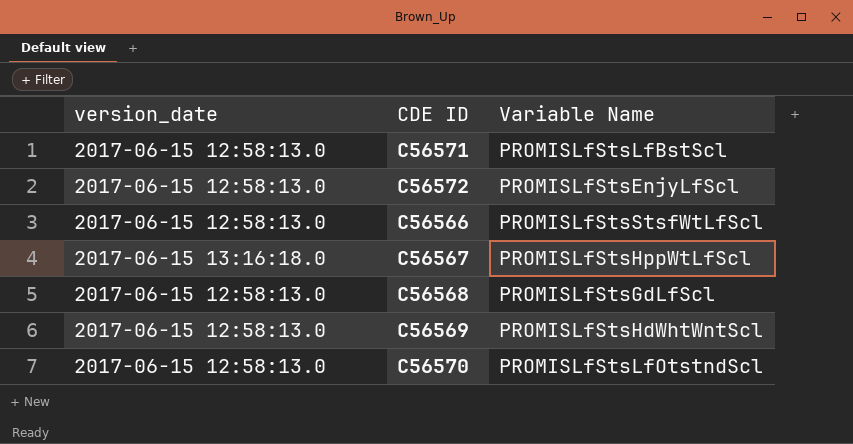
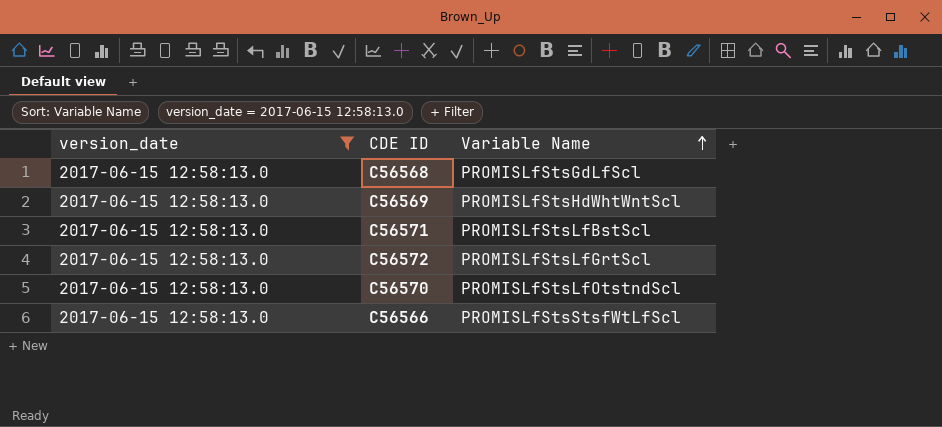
filter: none -> version_date = 2017-06-15 12:58:13.0
row order: none -> Variable Name ascending
C56572 | Variable Name: PROMISLfStsEnjyLfScl -> PROMISLfStsLfGrtScl

